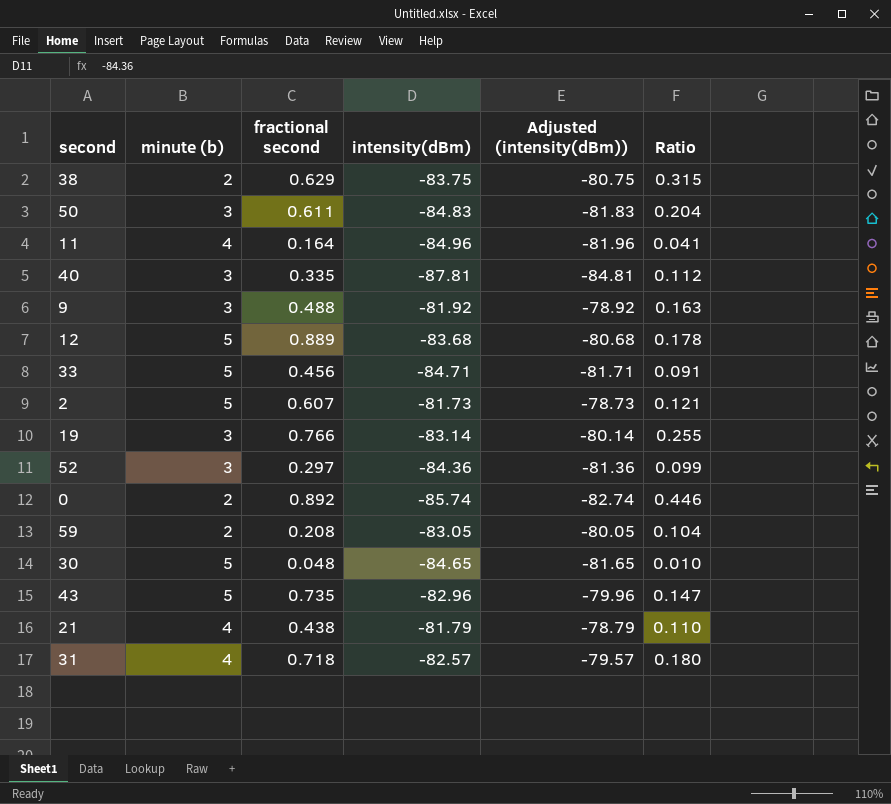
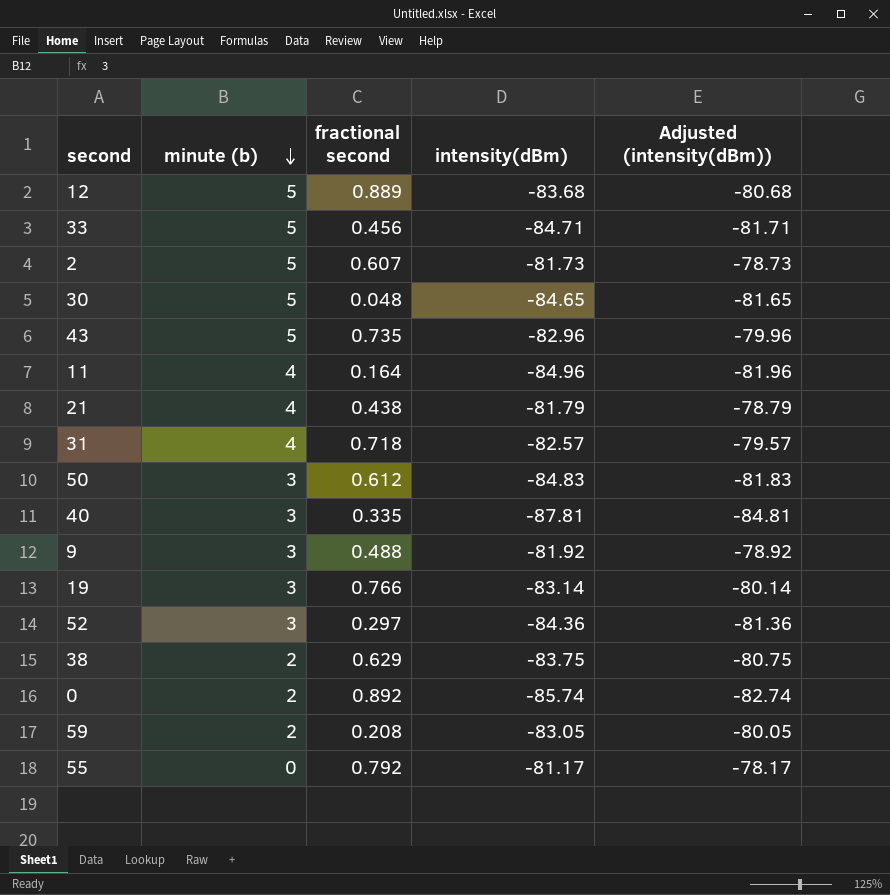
row order: none -> minute (b) descending
column Ratio | formula: [fractional second] / [minute (b)] -> none
50 | fractional second: 0.611 -> 0.612
row 55: none -> 0 | 0.792 | -81.17 | -78.17

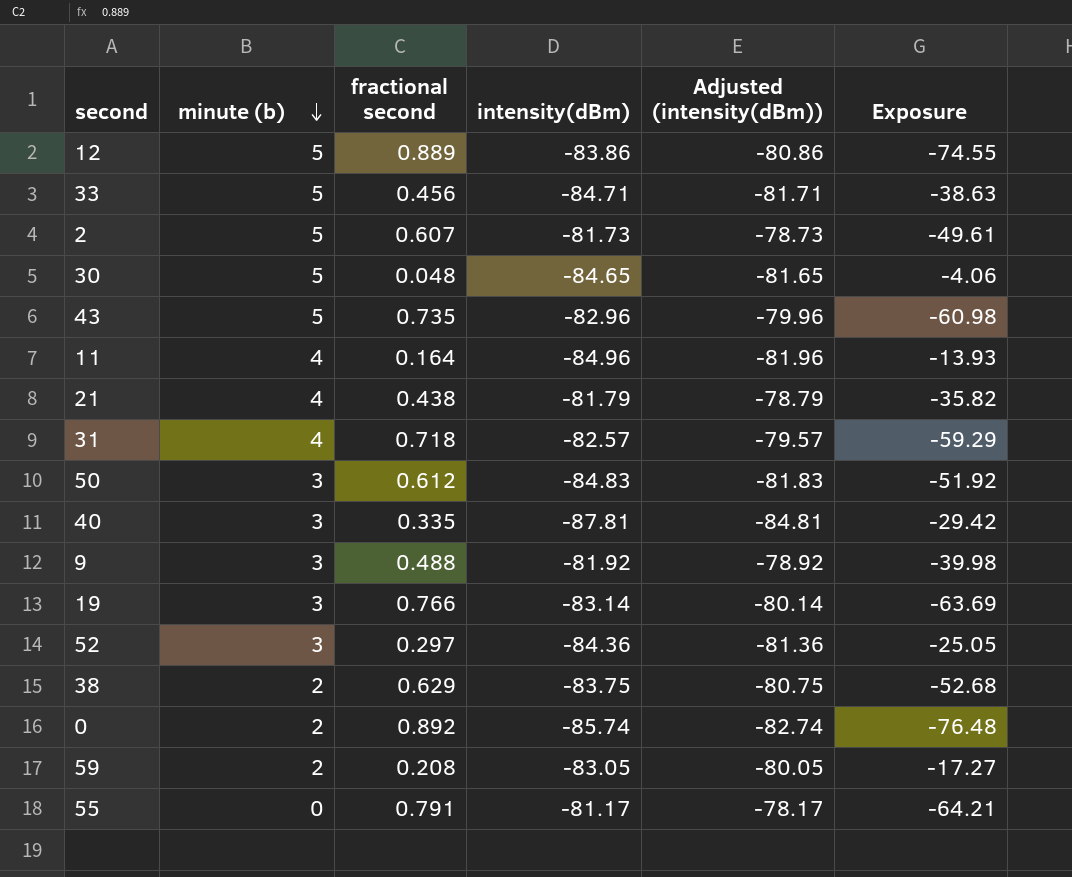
column Exposure | formula: none -> [fractional second] * [intensity(dBm)]
12 | intensity(dBm): -83.68 -> -83.86
12 | Adjusted (intensity(dBm)): -80.68 -> -80.86
55 | fractional second: 0.792 -> 0.791

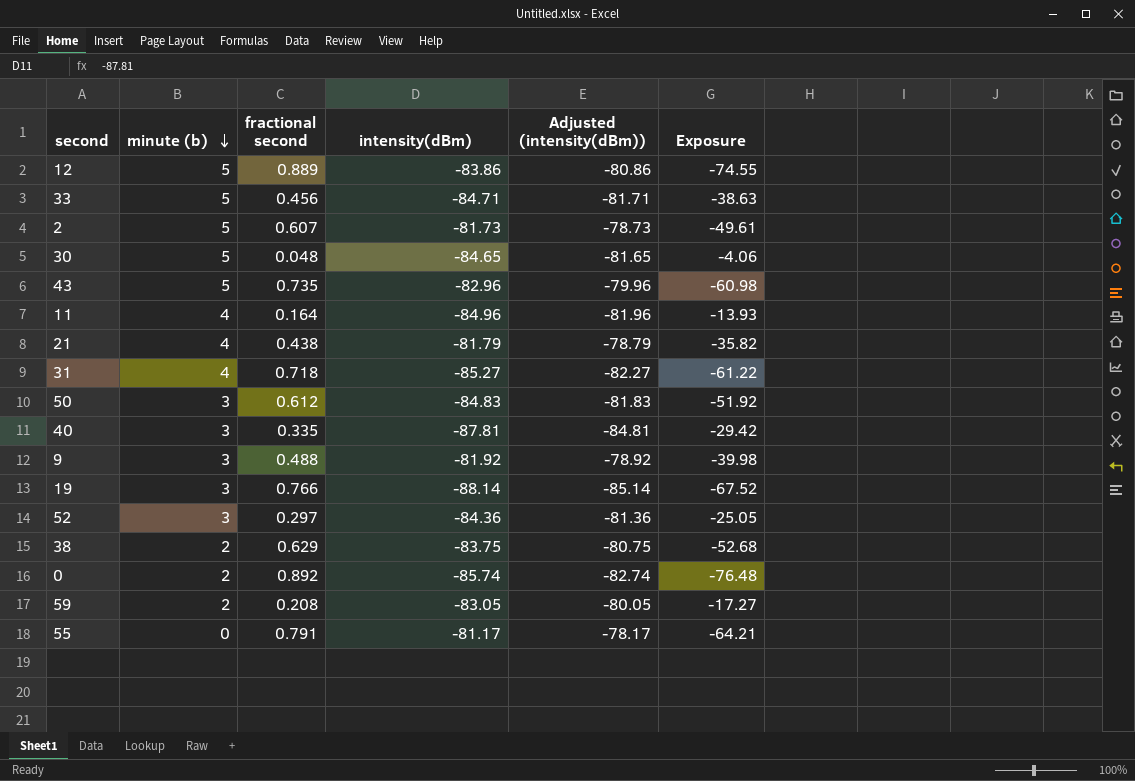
31 | intensity(dBm): -82.57 -> -85.27
31 | Adjusted (intensity(dBm)): -79.57 -> -82.27
31 | Exposure: -59.29 -> -61.22
19 | intensity(dBm): -83.14 -> -88.14
19 | Adjusted (intensity(dBm)): -80.14 -> -85.14
19 | Exposure: -63.69 -> -67.52

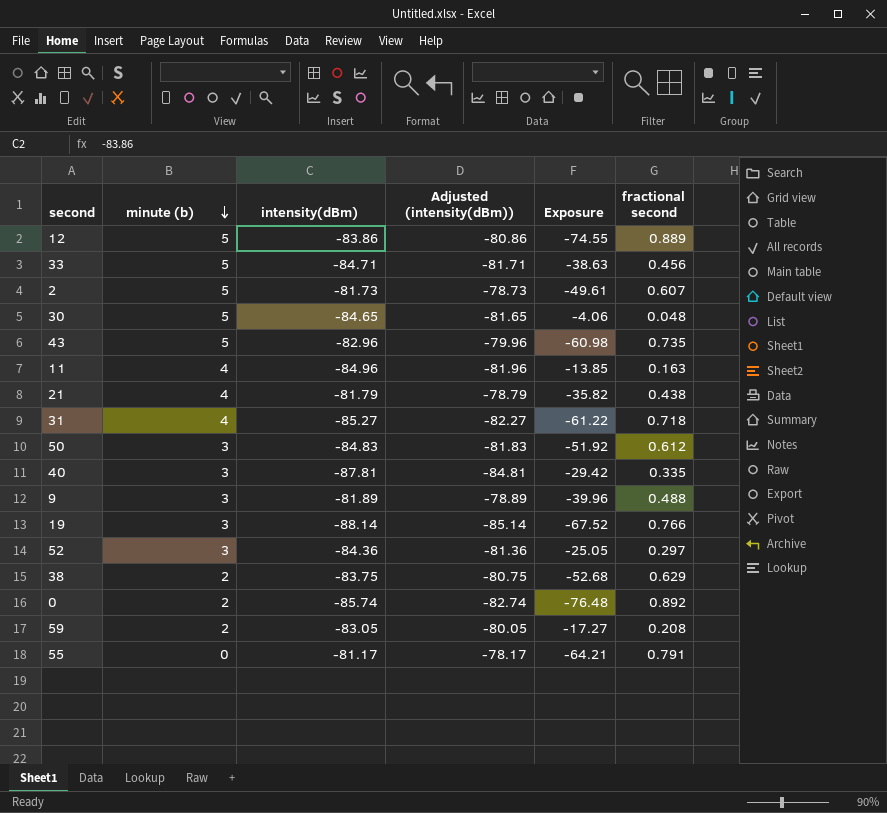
column fractional second | position: 3 -> 6
11 | Exposure: -13.93 -> -13.85
11 | fractional second: 0.164 -> 0.163
9 | intensity(dBm): -81.92 -> -81.89
9 | Adjusted (intensity(dBm)): -78.92 -> -78.89
9 | Exposure: -39.98 -> -39.96

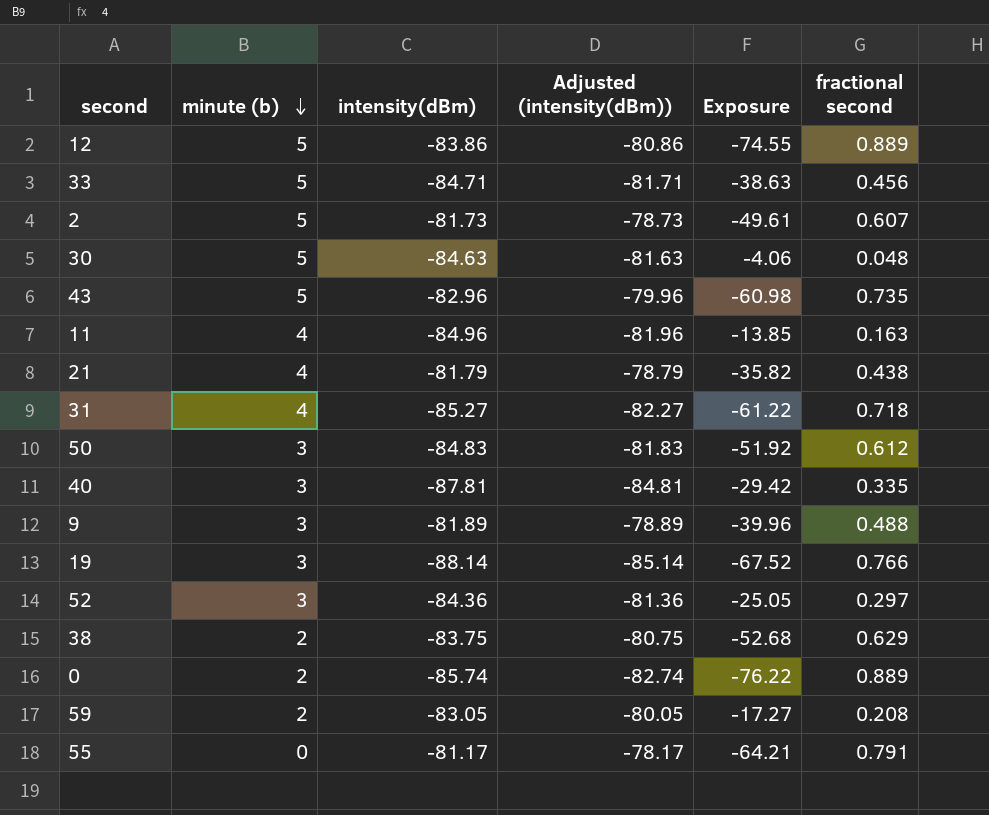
30 | intensity(dBm): -84.65 -> -84.63
30 | Adjusted (intensity(dBm)): -81.65 -> -81.63
0 | Exposure: -76.48 -> -76.22
0 | fractional second: 0.892 -> 0.889

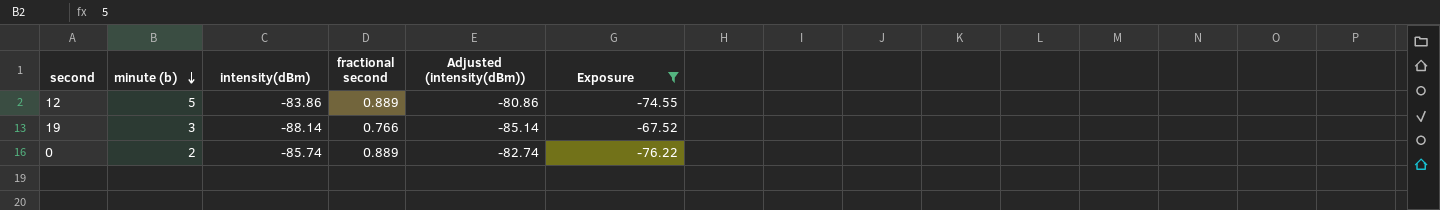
filter: none -> Exposure <= -67.52
column fractional second | position: 6 -> 4

